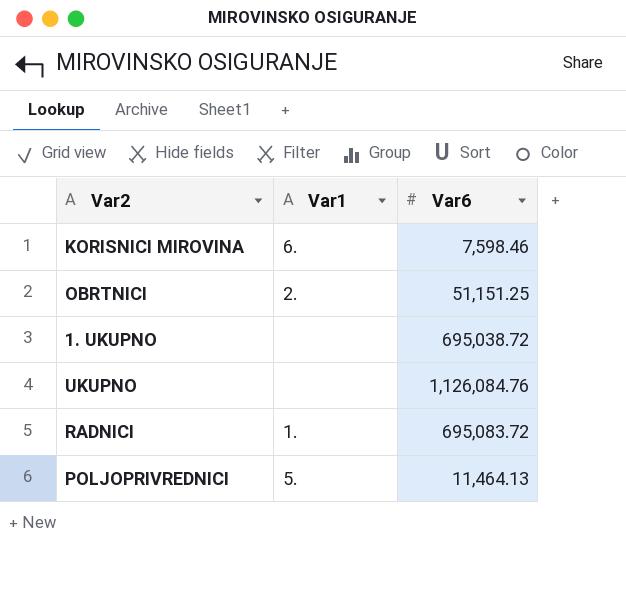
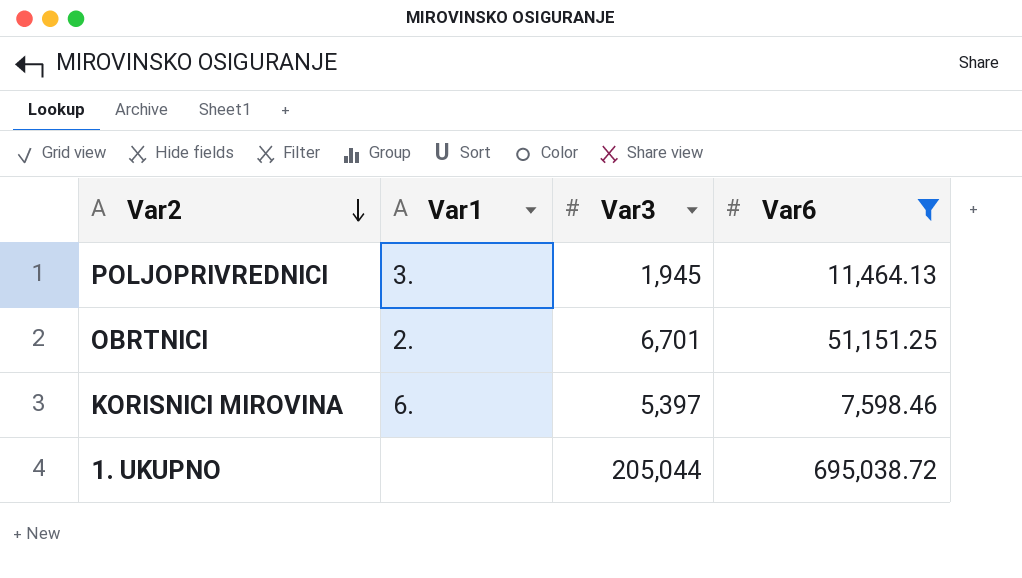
filter: none -> Var6 <= 695,038.72
row order: none -> Var2 descending
column Var3 | position: none -> 3
POLJOPRIVREDNICI | Var1: 5. -> 3.

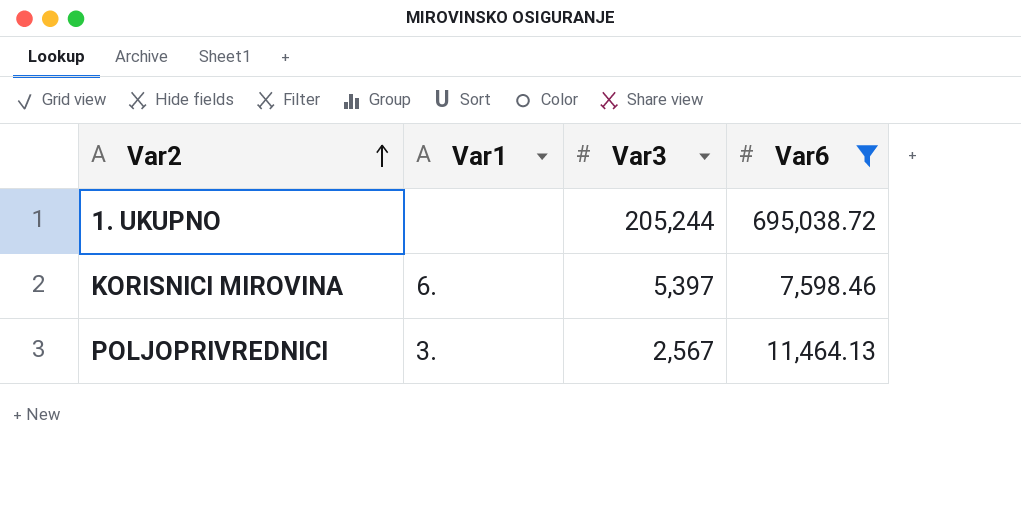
row order: Var2 descending -> Var2 ascending
row OBRTNICI: 2. | 6,701 | 51,151.25 -> none
1. UKUPNO | Var3: 205,044 -> 205,244
POLJOPRIVREDNICI | Var3: 1,945 -> 2,567

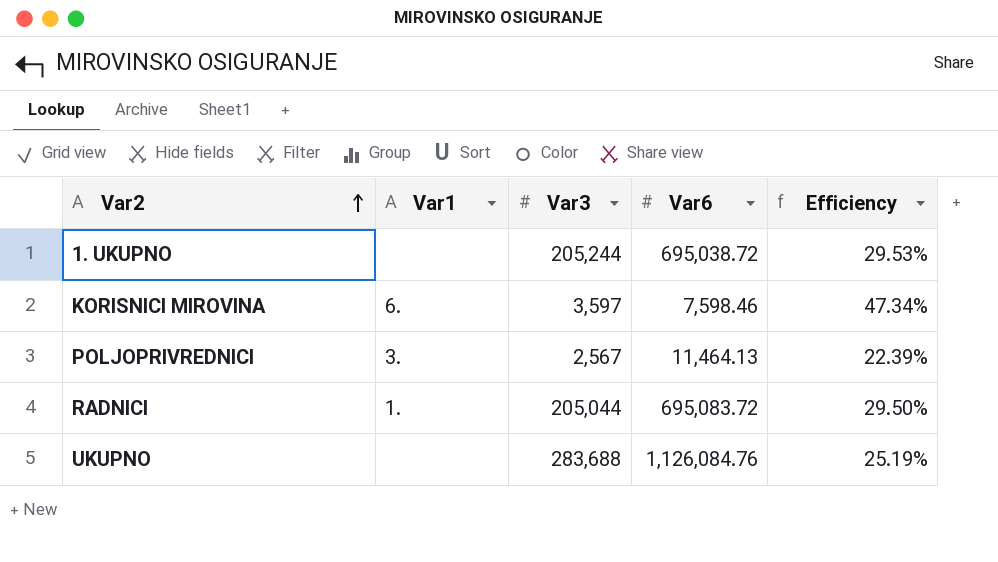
filter: Var6 <= 695,038.72 -> none
column Efficiency | formula: none -> [Var3] / [Var6]
KORISNICI MIROVINA | Var3: 5,397 -> 3,597

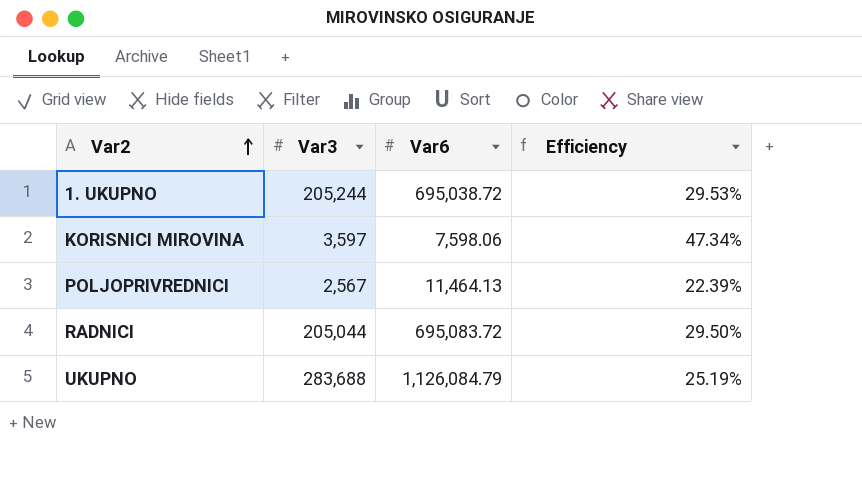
column Var1 | position: 2 -> none
KORISNICI MIROVINA | Var6: 7,598.46 -> 7,598.06
UKUPNO | Var6: 1,126,084.76 -> 1,126,084.79

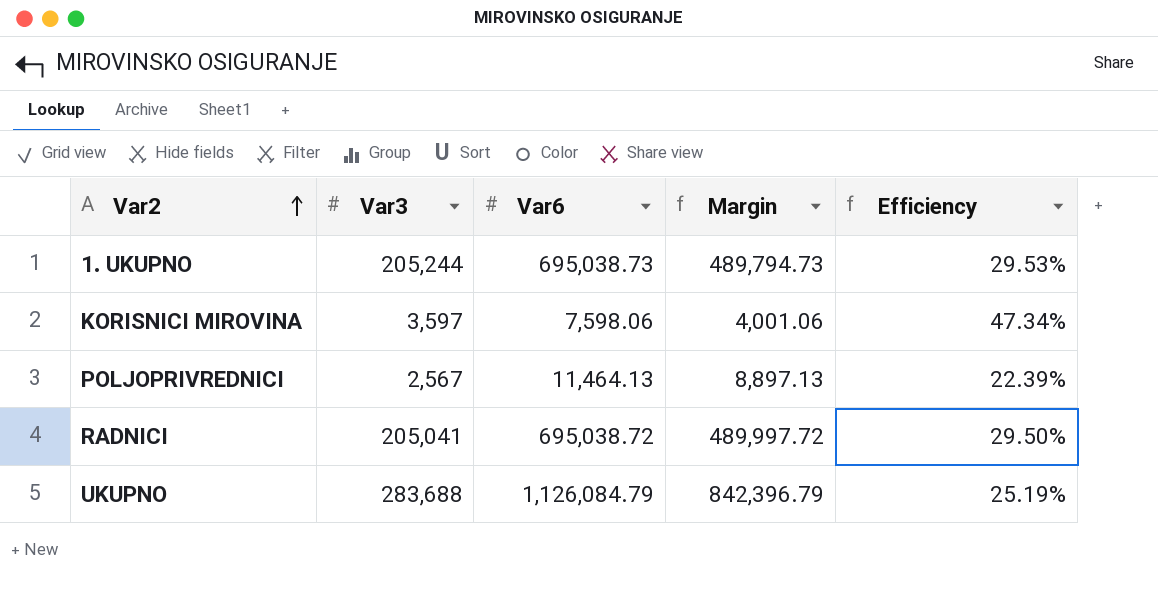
column Margin | formula: none -> [Var6] - [Var3]
1. UKUPNO | Var6: 695,038.72 -> 695,038.73
RADNICI | Var3: 205,044 -> 205,041
RADNICI | Var6: 695,083.72 -> 695,038.72

